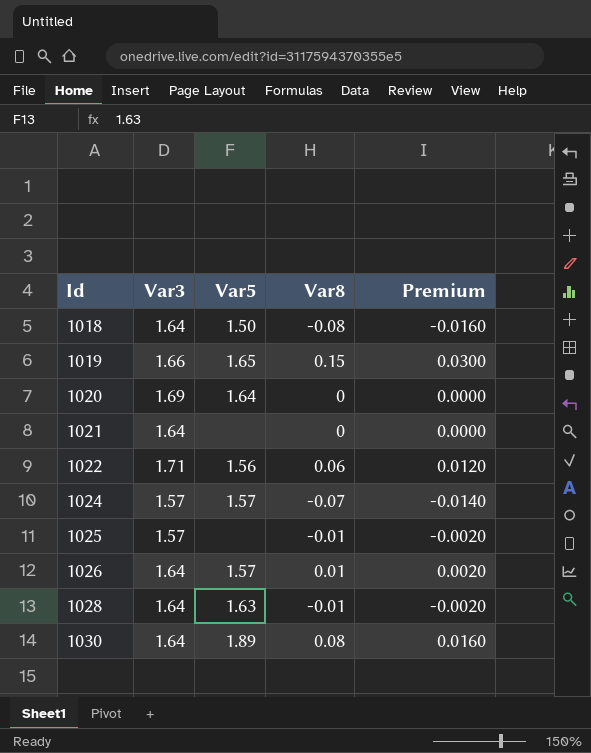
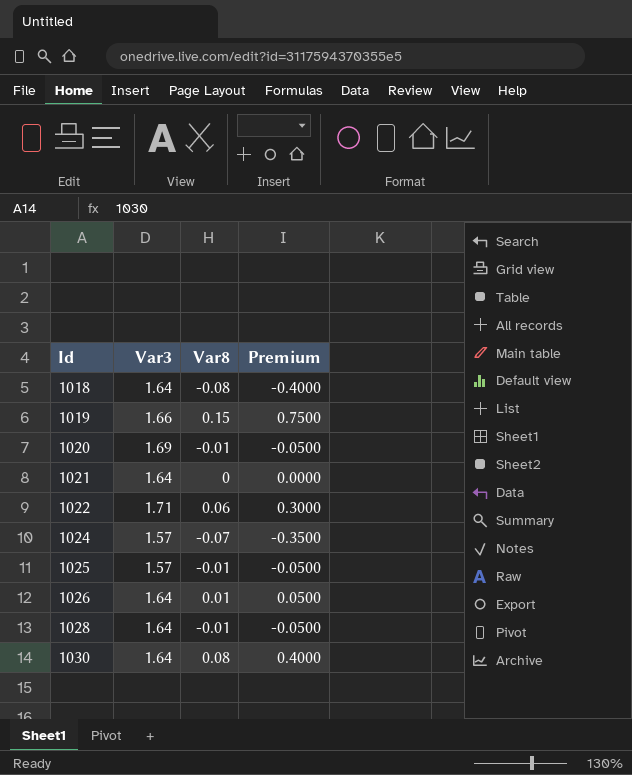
column Var5 | position: 3 -> none
column Premium | formula: [Var8] * 0.2 -> [Var8] * 5
1020 | Var8: 0 -> -0.01

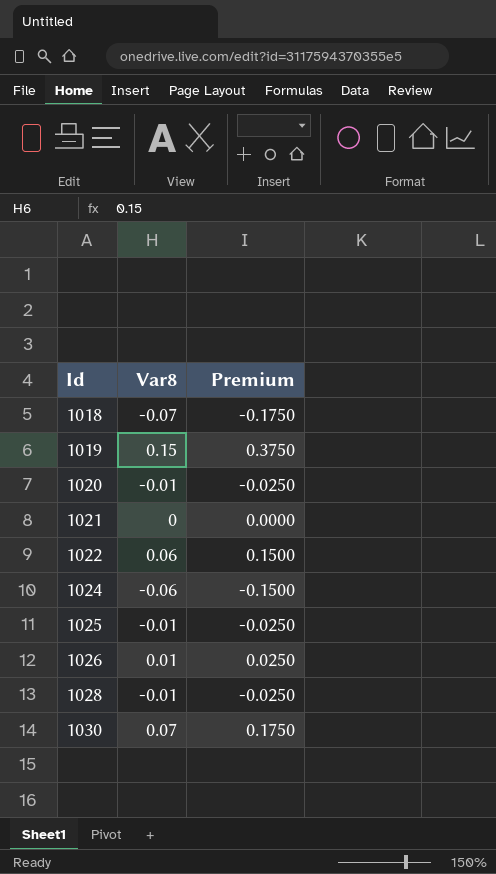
column Var3 | position: 2 -> none
column Premium | formula: [Var8] * 5 -> [Var8] * 2.5
1018 | Var8: -0.08 -> -0.07
1024 | Var8: -0.07 -> -0.06
1030 | Var8: 0.08 -> 0.07

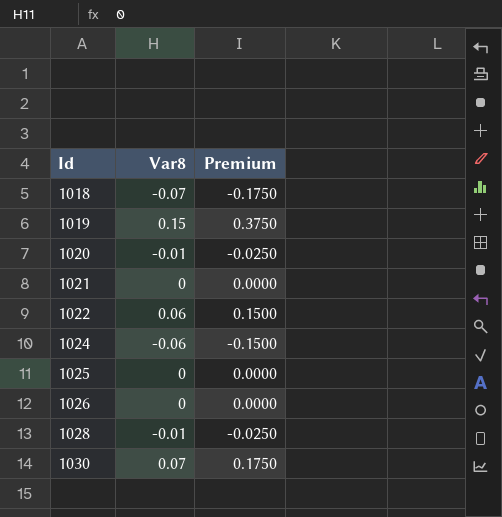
1025 | Var8: -0.01 -> 0
1025 | Premium: -0.0250 -> 0.0000
1026 | Var8: 0.01 -> 0
1026 | Premium: 0.0250 -> 0.0000

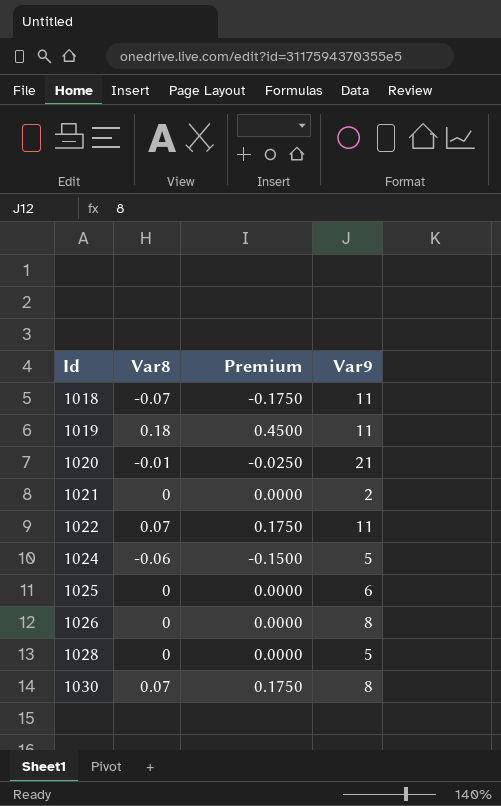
column Var9 | position: none -> 4
1019 | Var8: 0.15 -> 0.18
1019 | Premium: 0.3750 -> 0.4500
1022 | Var8: 0.06 -> 0.07
1022 | Premium: 0.1500 -> 0.1750
1028 | Var8: -0.01 -> 0
1028 | Premium: -0.0250 -> 0.0000

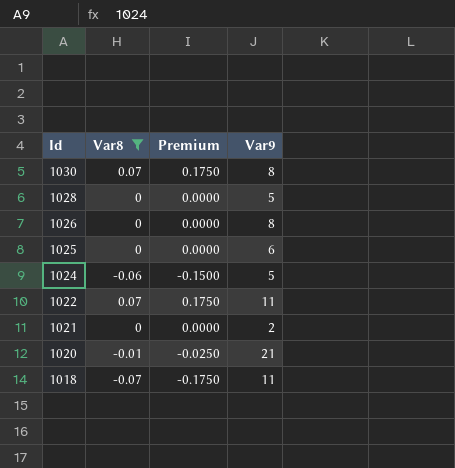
filter: none -> Var8 != 0.18
row order: Id ascending -> Id descending

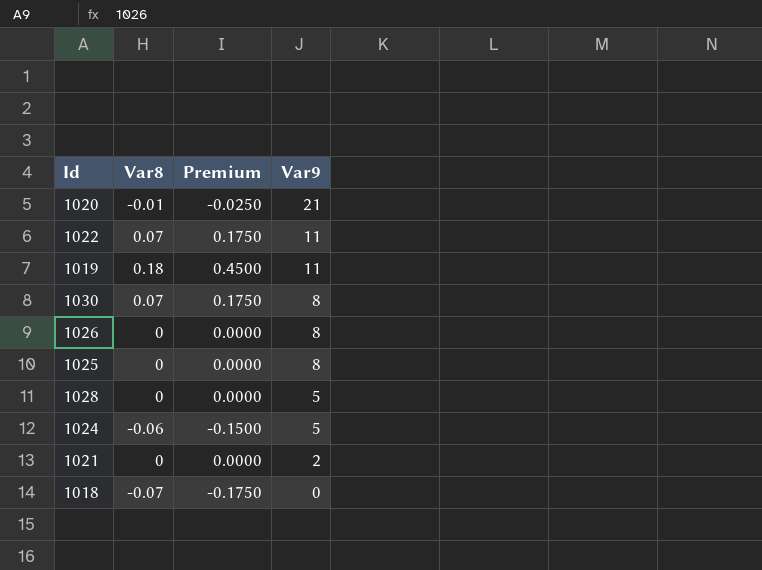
filter: Var8 != 0.18 -> none
row order: Id descending -> Var9 descending
1025 | Var9: 6 -> 8
1018 | Var9: 11 -> 0

